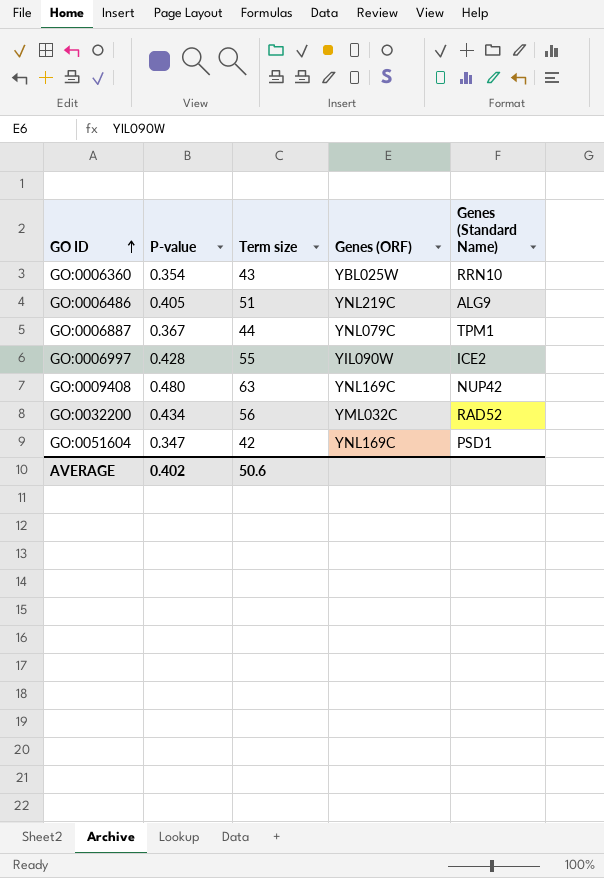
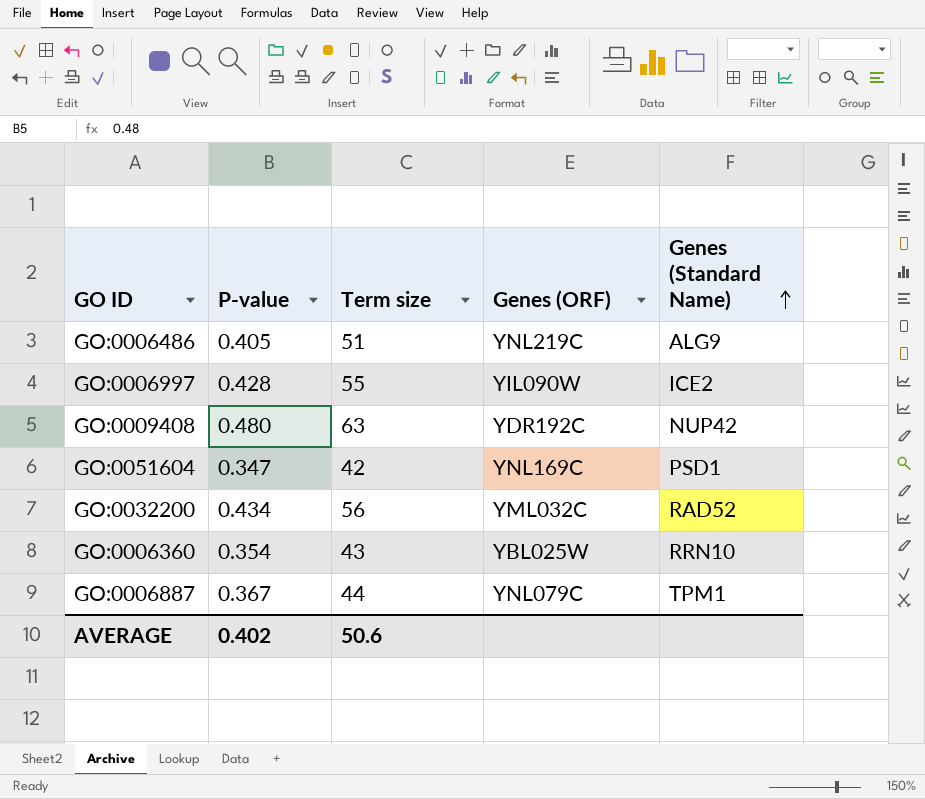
row order: GO ID ascending -> Genes (Standard Name) ascending
GO:0009408 | Genes (ORF): YNL169C -> YDR192C

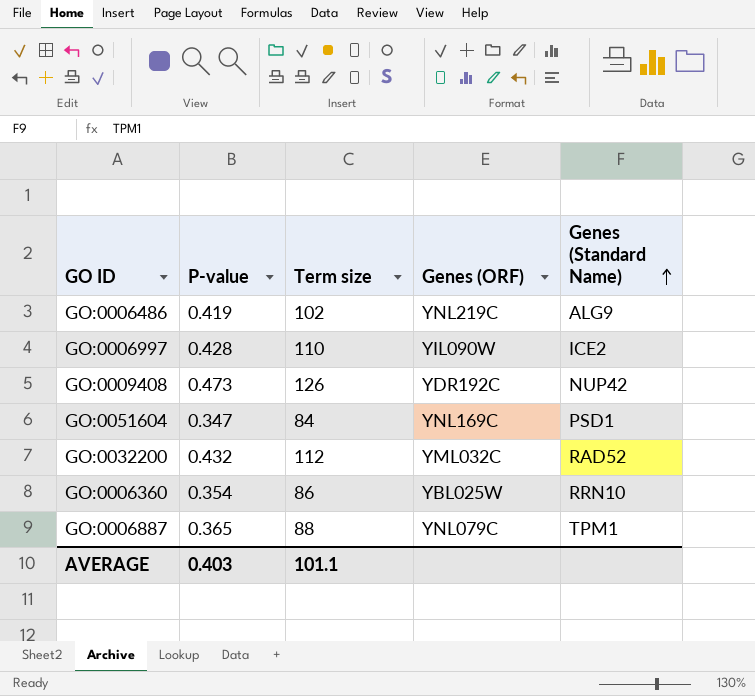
GO:0006486 | P-value: 0.405 -> 0.419
GO:0006486 | Term size: 51 -> 102
GO:0006997 | Term size: 55 -> 110
GO:0009408 | P-value: 0.480 -> 0.473
GO:0009408 | Term size: 63 -> 126
GO:0051604 | Term size: 42 -> 84
GO:0032200 | P-value: 0.434 -> 0.432
GO:0032200 | Term size: 56 -> 112
GO:0006360 | Term size: 43 -> 86
GO:0006887 | P-value: 0.367 -> 0.365
GO:0006887 | Term size: 44 -> 88
AVERAGE | P-value: 0.402 -> 0.403
AVERAGE | Term size: 50.6 -> 101.1

